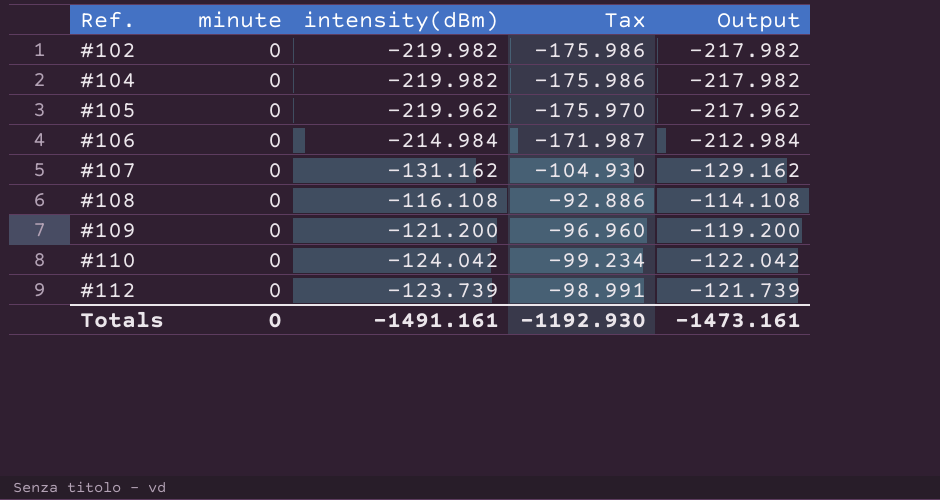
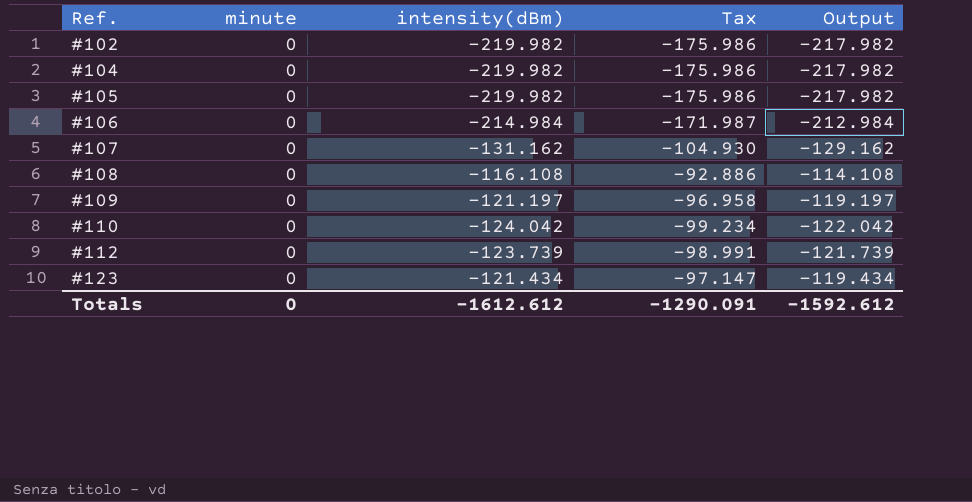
#105 | intensity(dBm): -219.962 -> -219.982
#105 | Tax: -175.970 -> -175.986
#105 | Output: -217.962 -> -217.982
#109 | intensity(dBm): -121.200 -> -121.197
#109 | Tax: -96.960 -> -96.958
#109 | Output: -119.200 -> -119.197
row #123: none -> 0 | -121.434 | -97.147 | -119.434
Totals | intensity(dBm): -1491.161 -> -1612.612
Totals | Tax: -1192.930 -> -1290.091
Totals | Output: -1473.161 -> -1592.612

